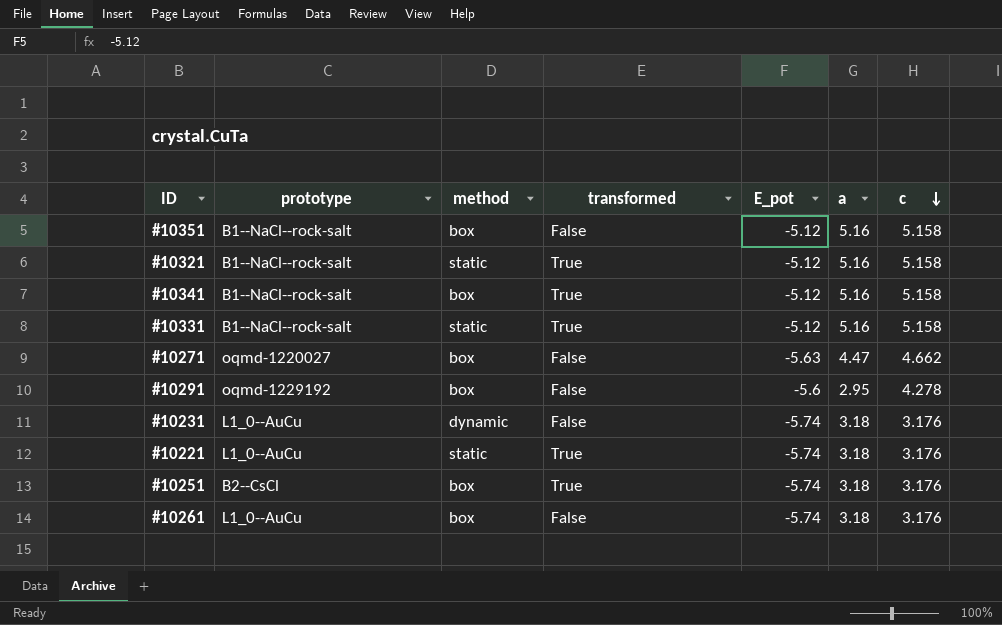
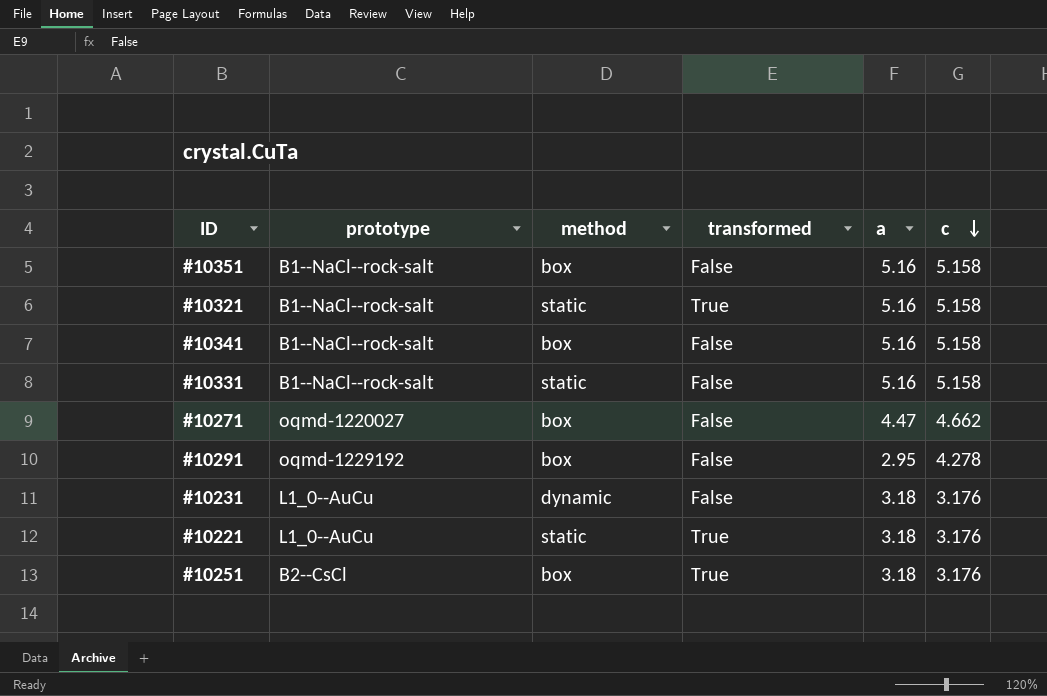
column E_pot | position: 5 -> none
row #10261: L1_0--AuCu | box | False | -5.74 | 3.18 | 3.176 -> none
#10341 | transformed: True -> False
#10331 | transformed: True -> False

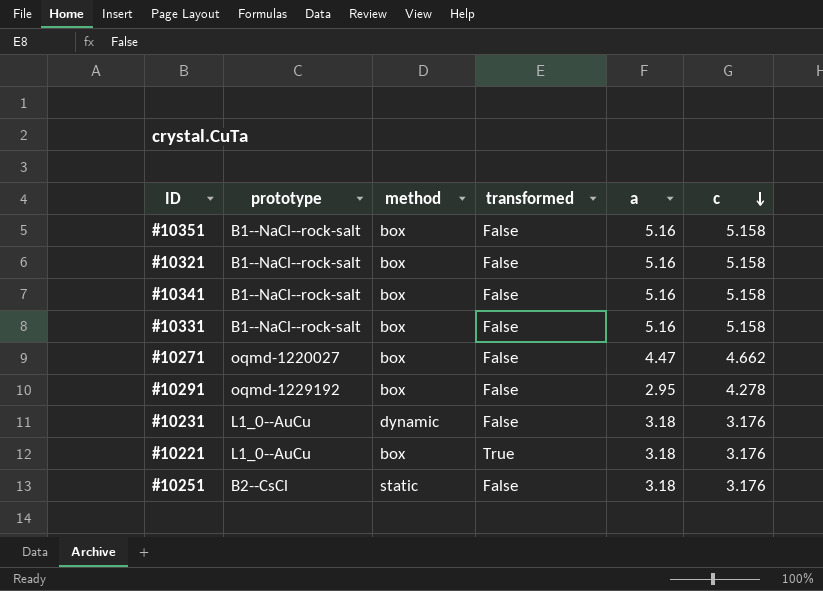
#10321 | method: static -> box
#10321 | transformed: True -> False
#10331 | method: static -> box
#10221 | method: static -> box
#10251 | method: box -> static
#10251 | transformed: True -> False

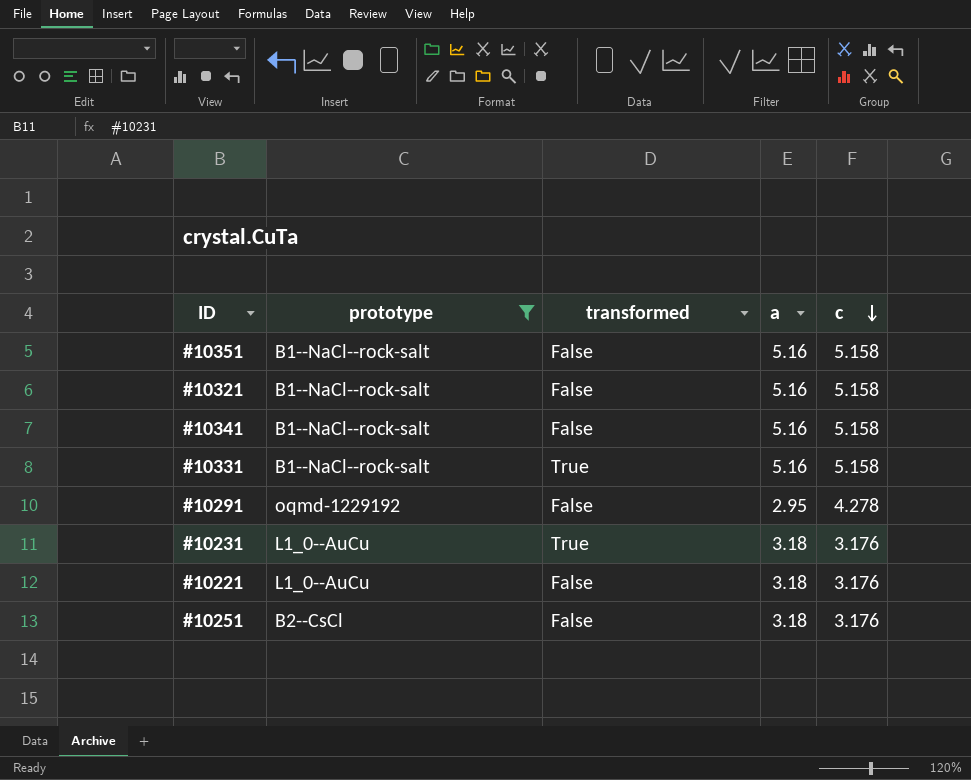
filter: none -> prototype != oqmd-1220027
column method | position: 3 -> none
#10331 | transformed: False -> True
#10231 | transformed: False -> True
#10221 | transformed: True -> False

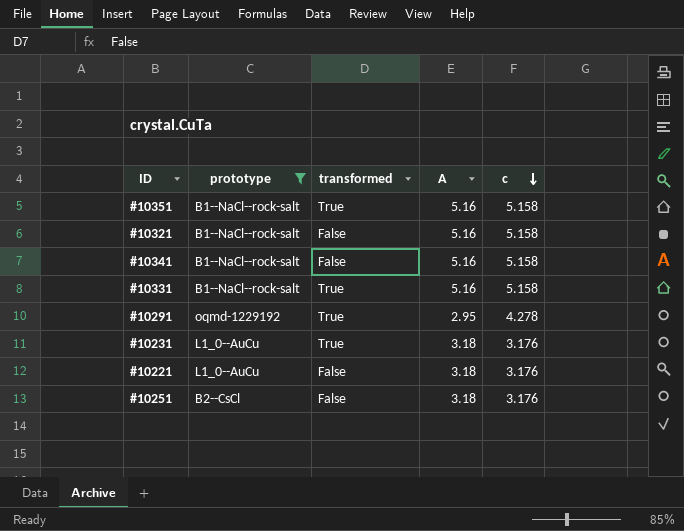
column name: a -> A
#10351 | transformed: False -> True
#10291 | transformed: False -> True

